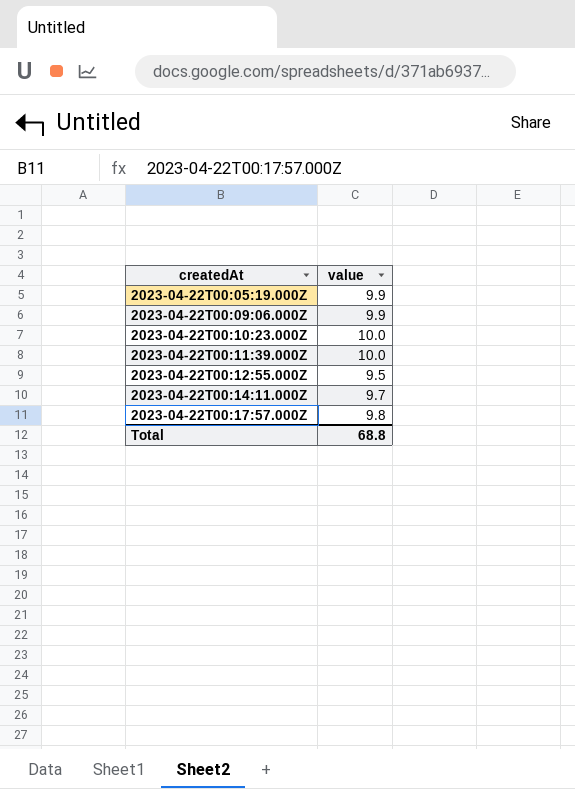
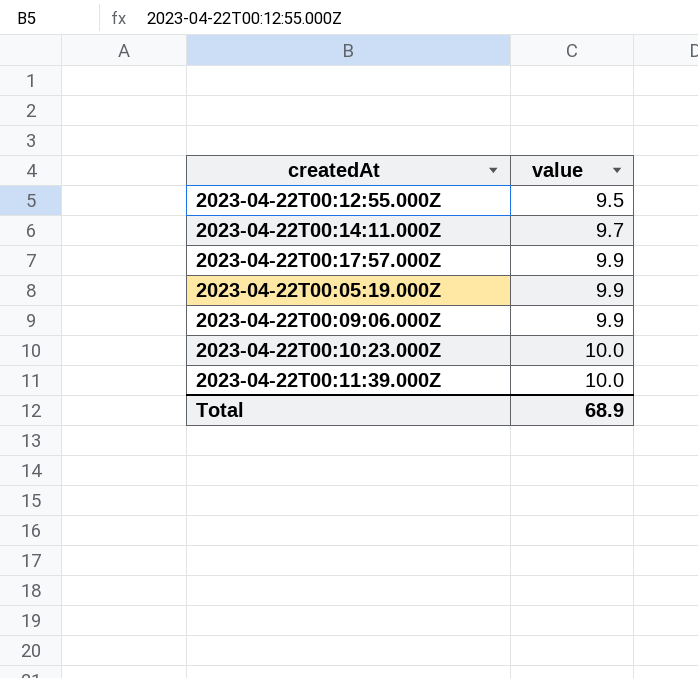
row order: createdAt ascending -> value ascending
2023-04-22T00:17:57.000Z | value: 9.8 -> 9.9
Total | value: 68.8 -> 68.9

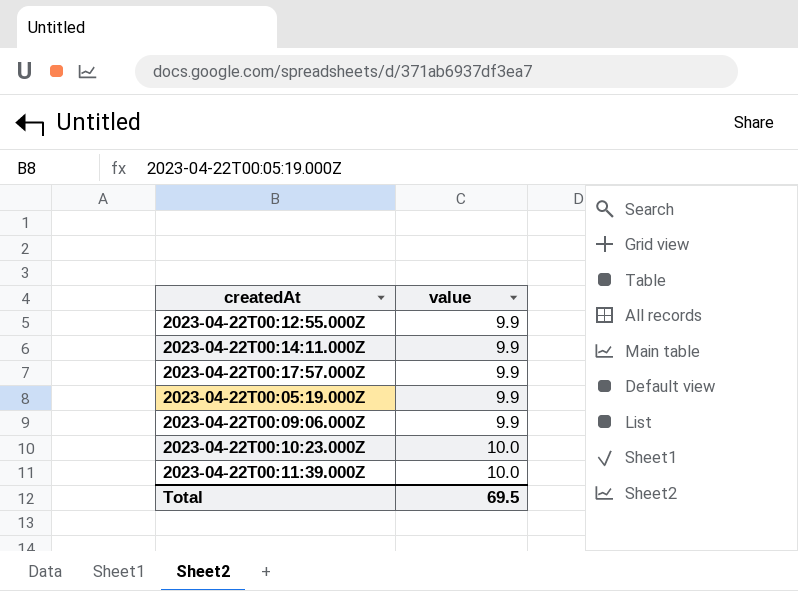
2023-04-22T00:12:55.000Z | value: 9.5 -> 9.9
2023-04-22T00:14:11.000Z | value: 9.7 -> 9.9
Total | value: 68.9 -> 69.5

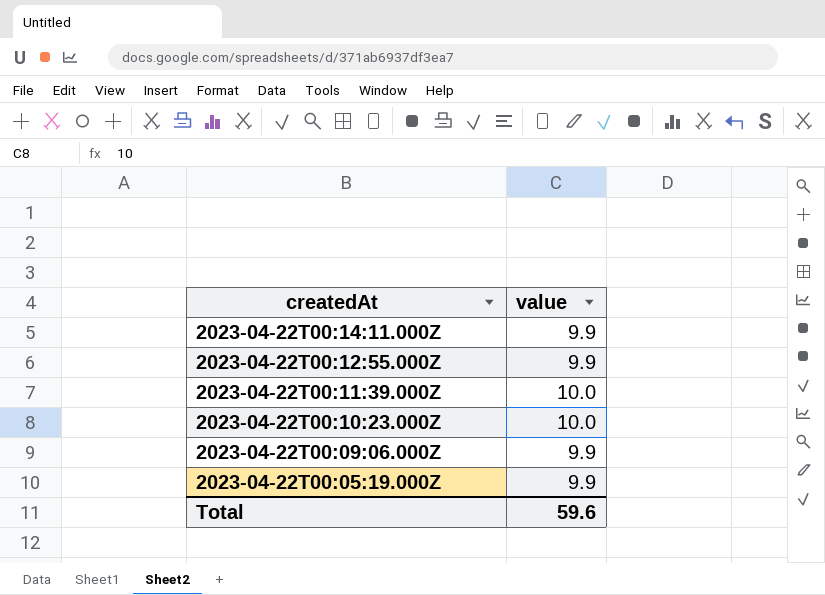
row order: value ascending -> createdAt descending
row 2023-04-22T00:17:57.000Z: 9.9 -> none
Total | value: 69.5 -> 59.6

